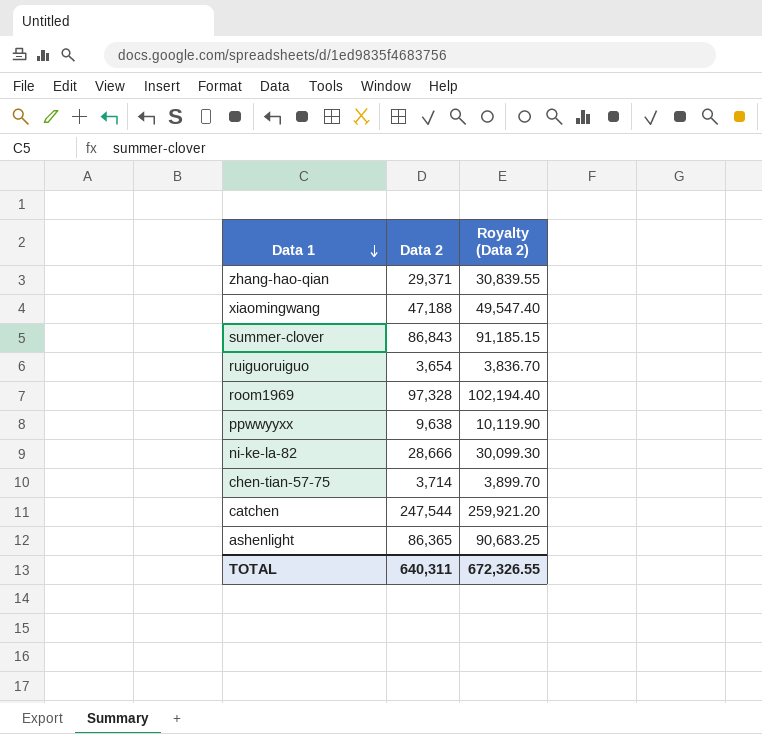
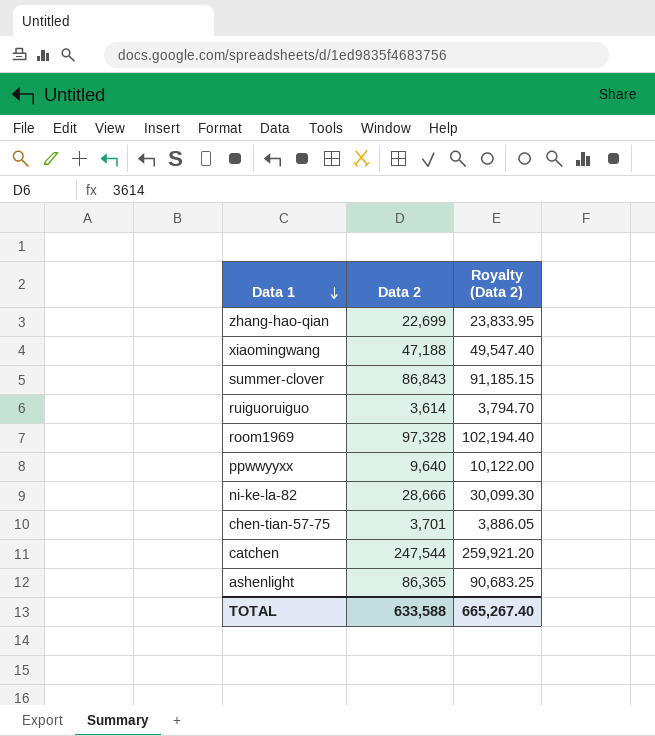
zhang-hao-qian | Data 2: 29,371 -> 22,699
zhang-hao-qian | Royalty (Data 2): 30,839.55 -> 23,833.95
ruiguoruiguo | Data 2: 3,654 -> 3,614
ruiguoruiguo | Royalty (Data 2): 3,836.70 -> 3,794.70
ppwwyyxx | Data 2: 9,638 -> 9,640
ppwwyyxx | Royalty (Data 2): 10,119.90 -> 10,122.00
chen-tian-57-75 | Data 2: 3,714 -> 3,701
chen-tian-57-75 | Royalty (Data 2): 3,899.70 -> 3,886.05
TOTAL | Data 2: 640,311 -> 633,588
TOTAL | Royalty (Data 2): 672,326.55 -> 665,267.40

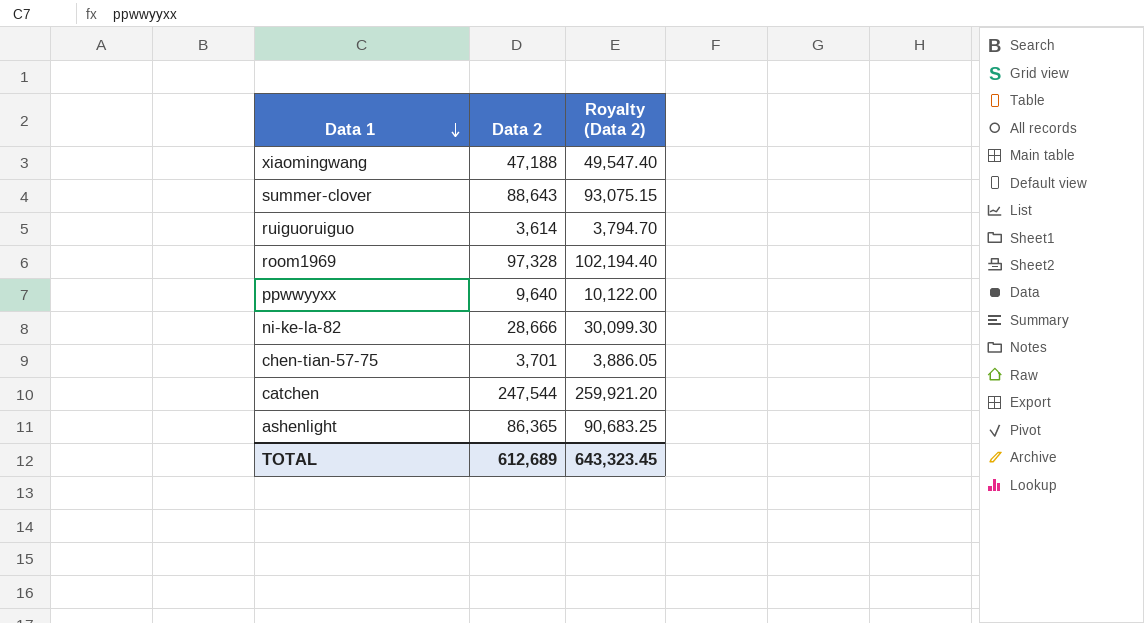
row zhang-hao-qian: 22,699 | 23,833.95 -> none
summer-clover | Data 2: 86,843 -> 88,643
summer-clover | Royalty (Data 2): 91,185.15 -> 93,075.15
TOTAL | Data 2: 633,588 -> 612,689
TOTAL | Royalty (Data 2): 665,267.40 -> 643,323.45

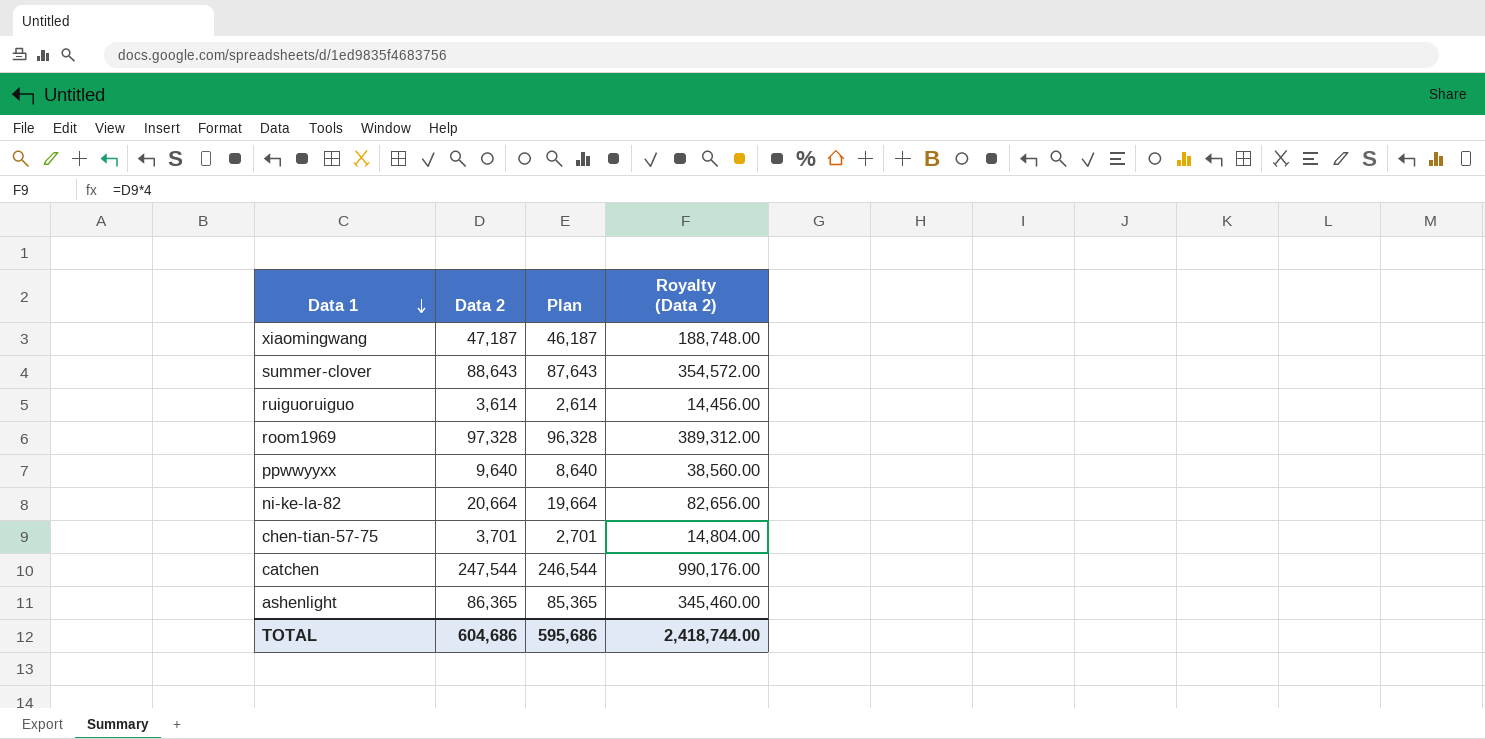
column Plan | formula: none -> [Data 2] - 1000
column Royalty (Data 2) | formula: [Data 2] * 1.05 -> [Data 2] * 4
xiaomingwang | Data 2: 47,188 -> 47,187
ni-ke-la-82 | Data 2: 28,666 -> 20,664
TOTAL | Data 2: 612,689 -> 604,686
TOTAL | Royalty (Data 2): 643,323.45 -> 2,418,744.00

